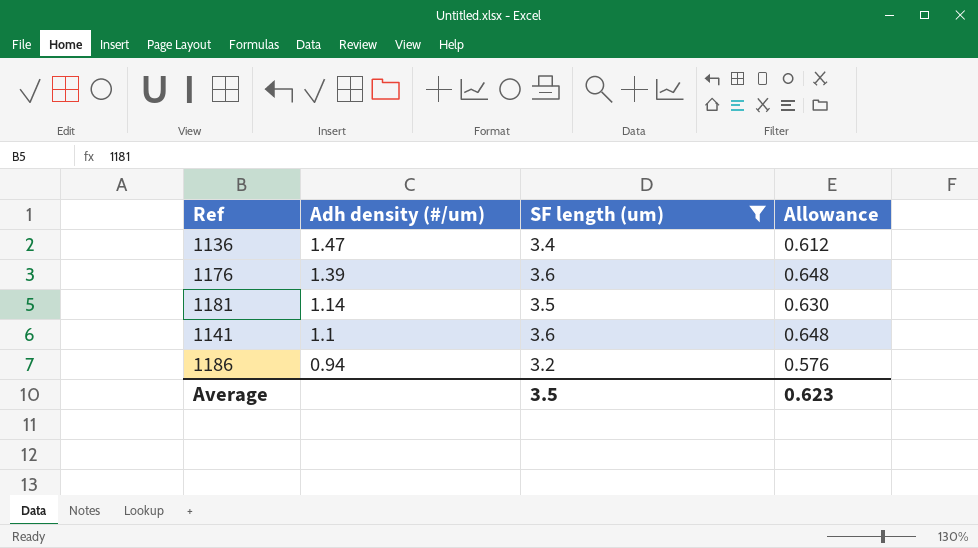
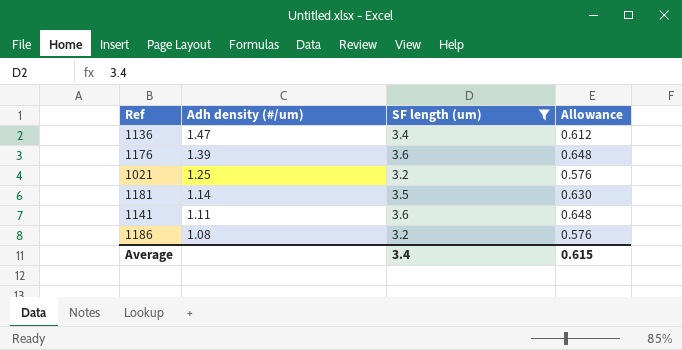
row 1021: none -> 1.25 | 3.2 | 0.576
1141 | Adh density (#/um): 1.1 -> 1.11
1186 | Adh density (#/um): 0.94 -> 1.08
Average | SF length (um): 3.5 -> 3.4
Average | Allowance: 0.623 -> 0.615

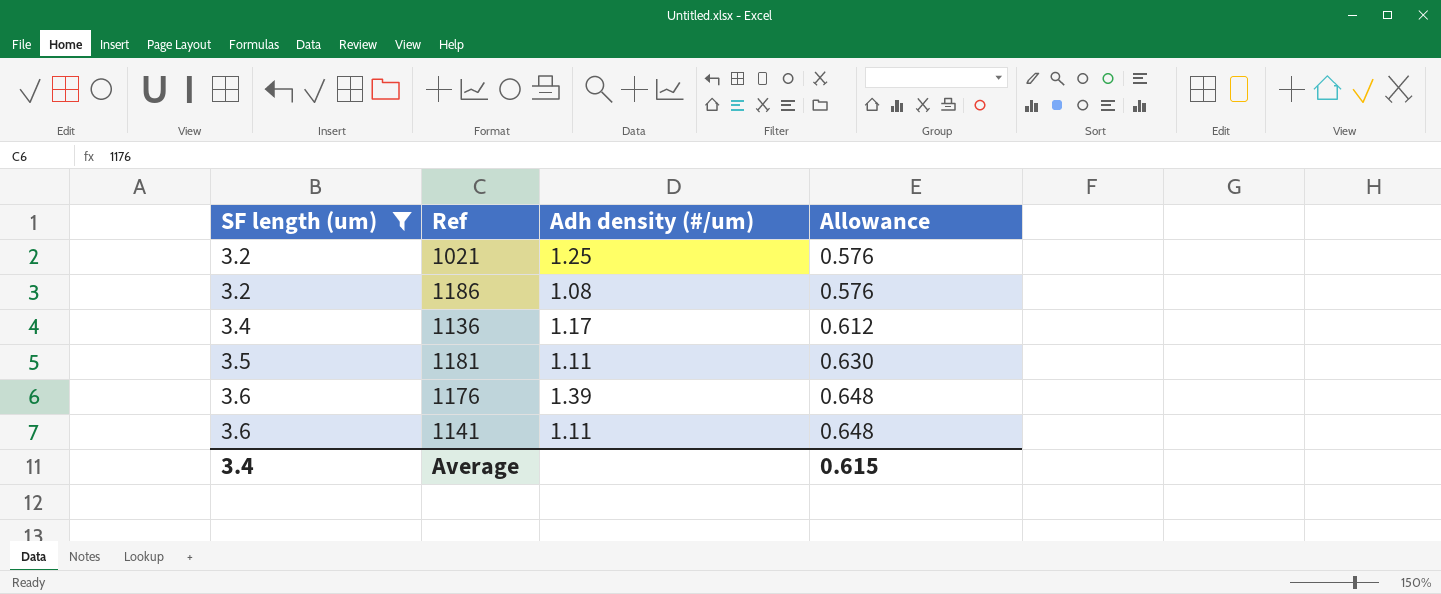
row order: Adh density (#/um) descending -> SF length (um) ascending
column SF length (um) | position: 3 -> 1
1136 | Adh density (#/um): 1.47 -> 1.17
1181 | Adh density (#/um): 1.14 -> 1.11

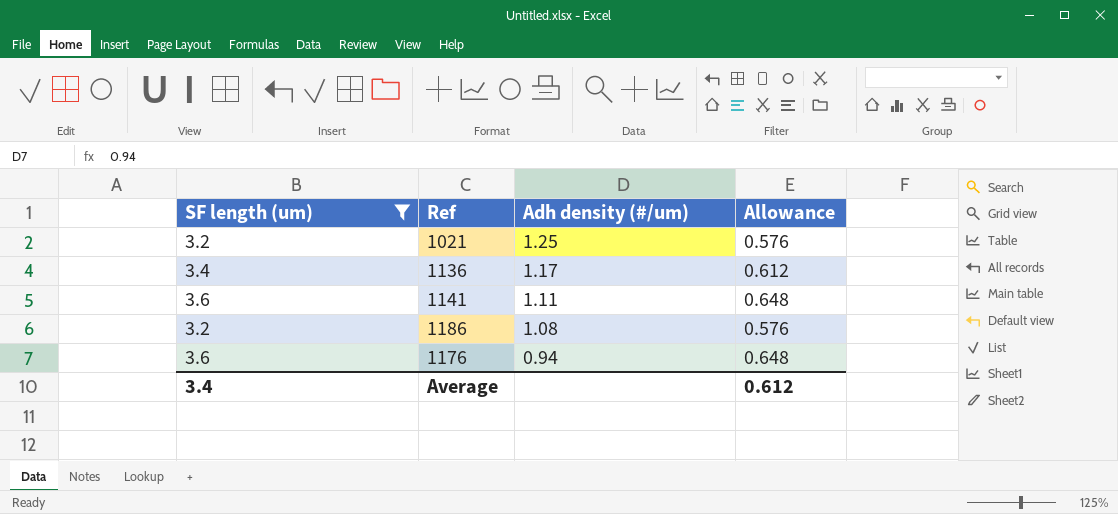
row order: SF length (um) ascending -> Adh density (#/um) descending
row 1181: 3.5 | 1.11 | 0.630 -> none
1176 | Adh density (#/um): 1.39 -> 0.94
Average | Allowance: 0.615 -> 0.612

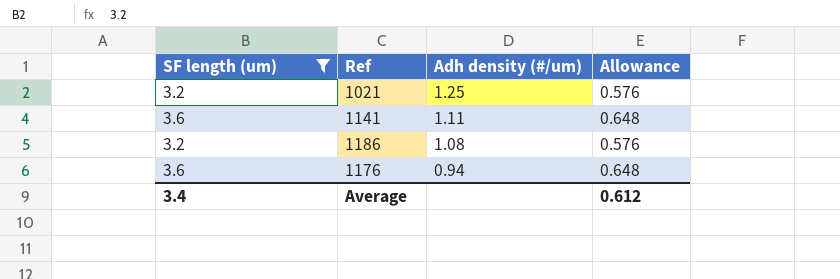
row 1136: 3.4 | 1.17 | 0.612 -> none

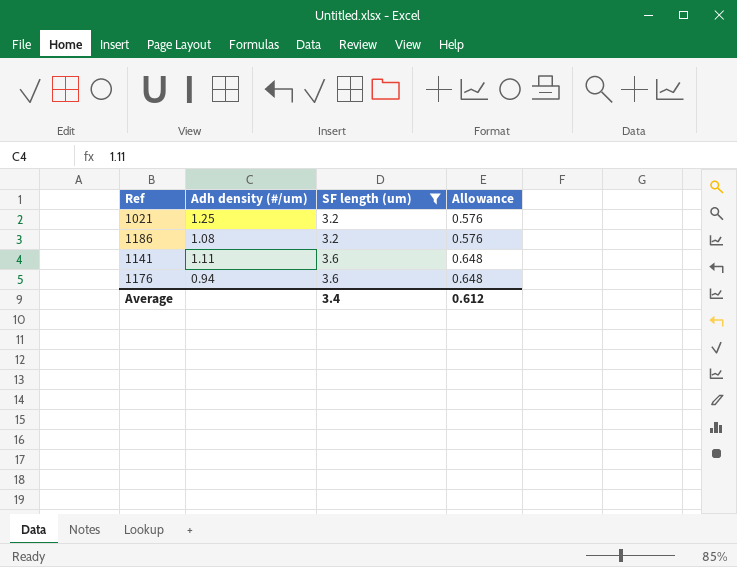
row order: Adh density (#/um) descending -> SF length (um) ascending
column SF length (um) | position: 1 -> 3

